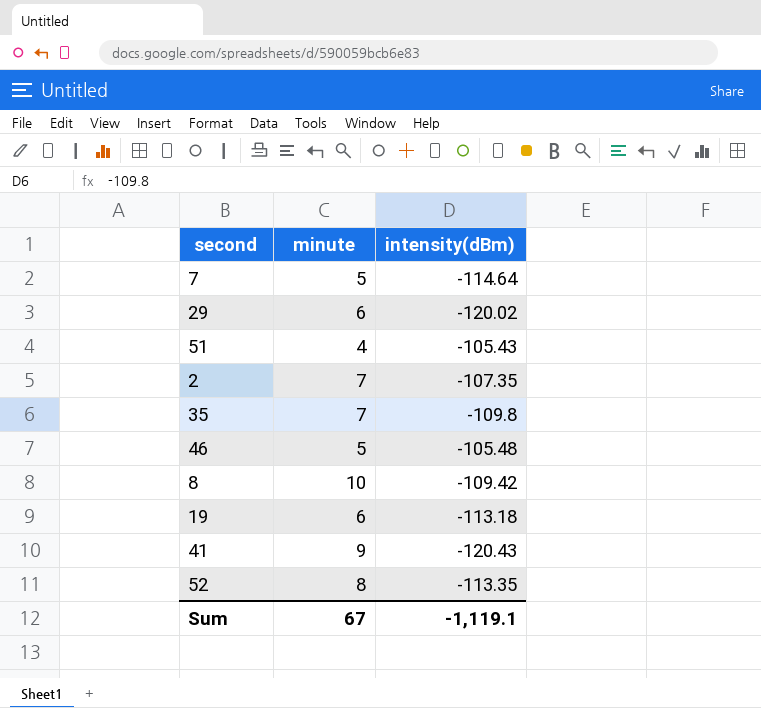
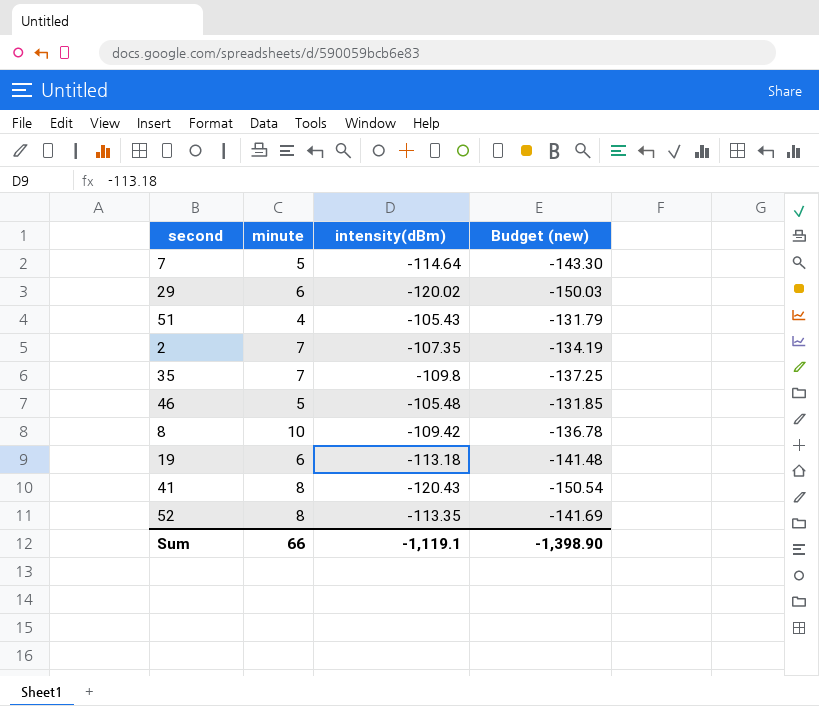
column Budget (new) | formula: none -> [intensity(dBm)] * 1.25
41 | minute: 9 -> 8
Sum | minute: 67 -> 66

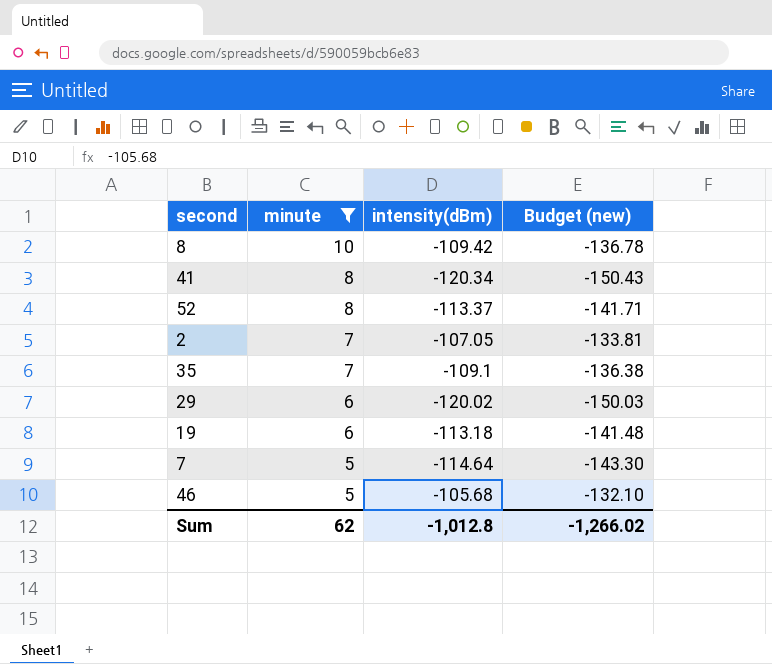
filter: none -> minute != 4
row order: none -> minute descending
41 | intensity(dBm): -120.43 -> -120.34
41 | Budget (new): -150.54 -> -150.43
52 | intensity(dBm): -113.35 -> -113.37
52 | Budget (new): -141.69 -> -141.71
2 | intensity(dBm): -107.35 -> -107.05
2 | Budget (new): -134.19 -> -133.81
35 | intensity(dBm): -109.8 -> -109.1
35 | Budget (new): -137.25 -> -136.38
46 | intensity(dBm): -105.48 -> -105.68
46 | Budget (new): -131.85 -> -132.10
Sum | minute: 66 -> 62
Sum | intensity(dBm): -1,119.1 -> -1,012.8
Sum | Budget (new): -1,398.90 -> -1,266.02

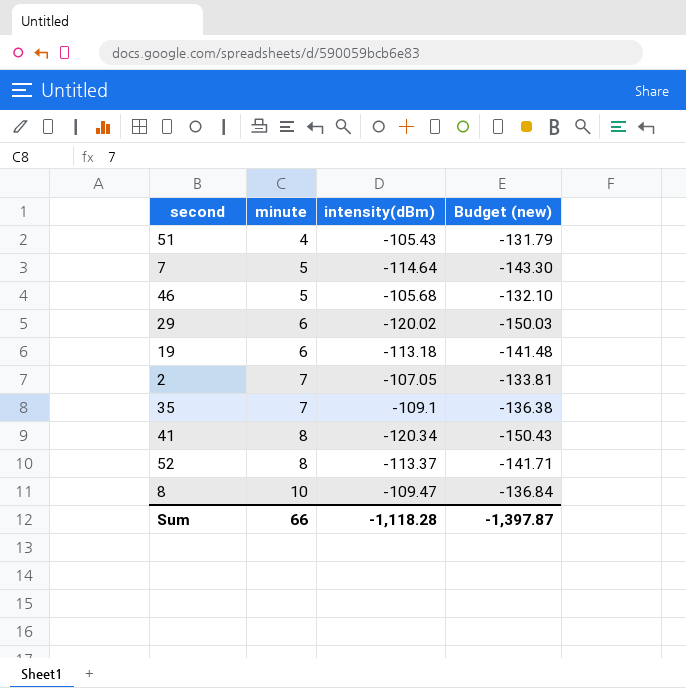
filter: minute != 4 -> none
row order: minute descending -> minute ascending
8 | intensity(dBm): -109.42 -> -109.47
8 | Budget (new): -136.78 -> -136.84
Sum | minute: 62 -> 66
Sum | intensity(dBm): -1,012.8 -> -1,118.28
Sum | Budget (new): -1,266.02 -> -1,397.87

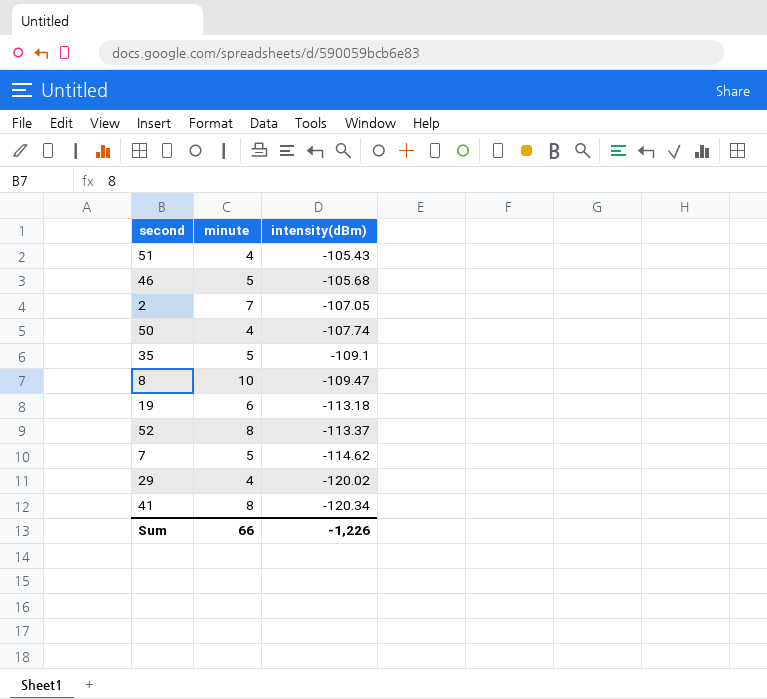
row order: minute ascending -> intensity(dBm) descending
column Budget (new) | formula: [intensity(dBm)] * 1.25 -> none
row 50: none -> 4 | -107.74
35 | minute: 7 -> 5
7 | intensity(dBm): -114.64 -> -114.62
29 | minute: 6 -> 4
Sum | intensity(dBm): -1,118.28 -> -1,226

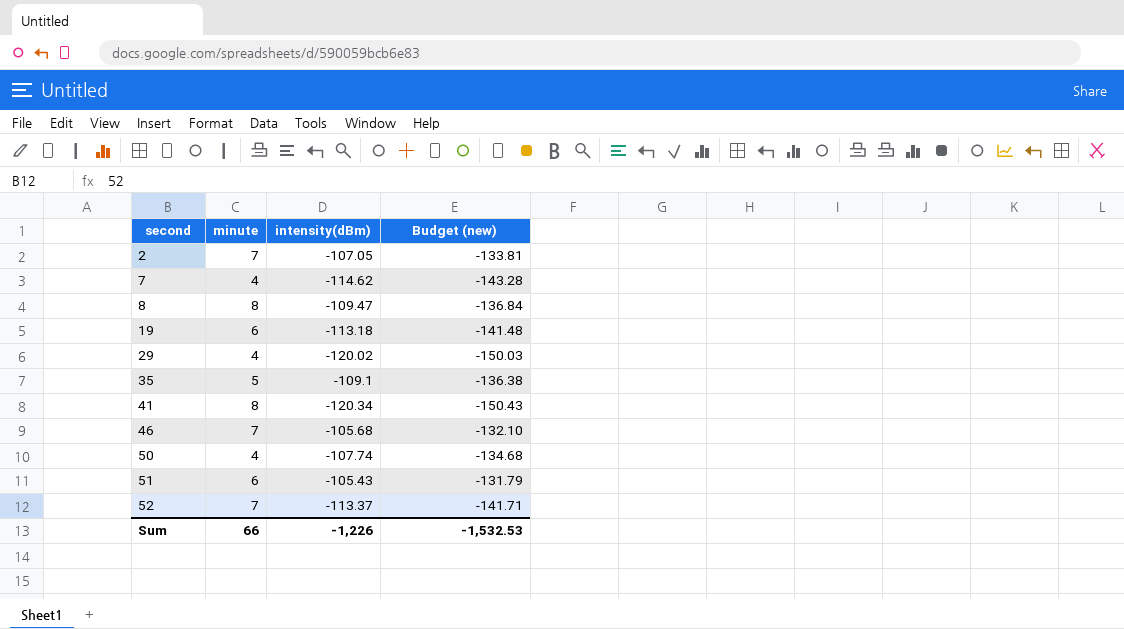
row order: intensity(dBm) descending -> second ascending
column Budget (new) | formula: none -> [intensity(dBm)] * 1.25
7 | minute: 5 -> 4
8 | minute: 10 -> 8
46 | minute: 5 -> 7
51 | minute: 4 -> 6
52 | minute: 8 -> 7

